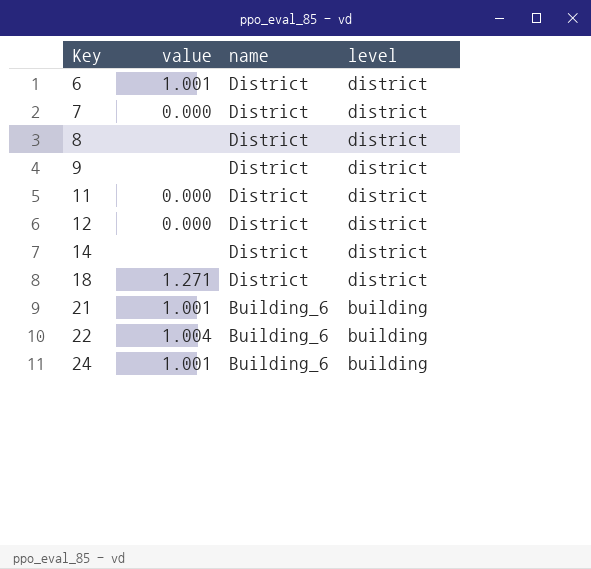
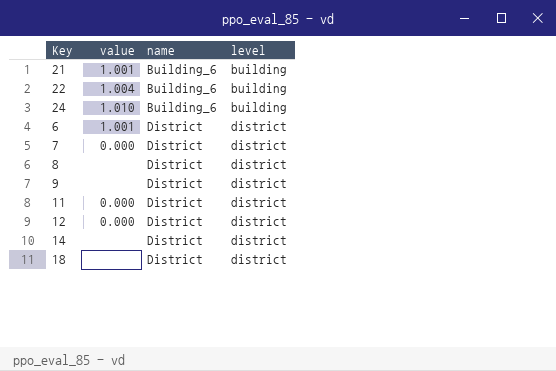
row order: Key ascending -> name ascending
24 | value: 1.001 -> 1.010
18 | value: 1.271 -> none

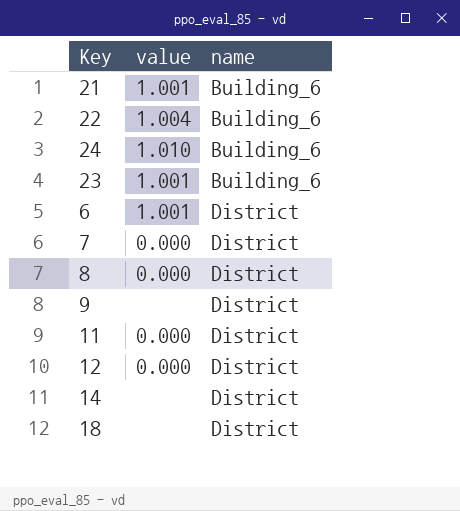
column level | position: 4 -> none
row 23: none -> 1.001 | Building_6
8 | value: none -> 0.000

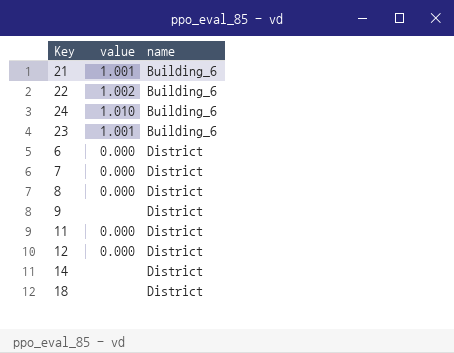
22 | value: 1.004 -> 1.002
6 | value: 1.001 -> 0.000

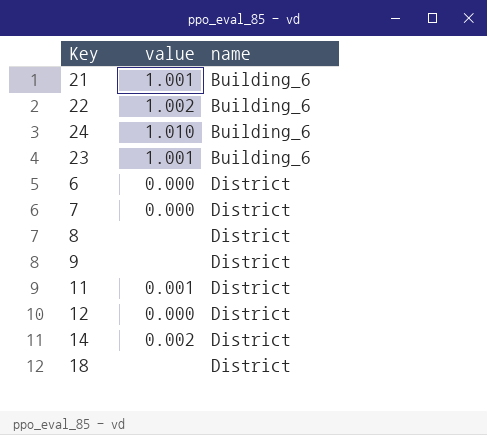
8 | value: 0.000 -> none
11 | value: 0.000 -> 0.001
14 | value: none -> 0.002

